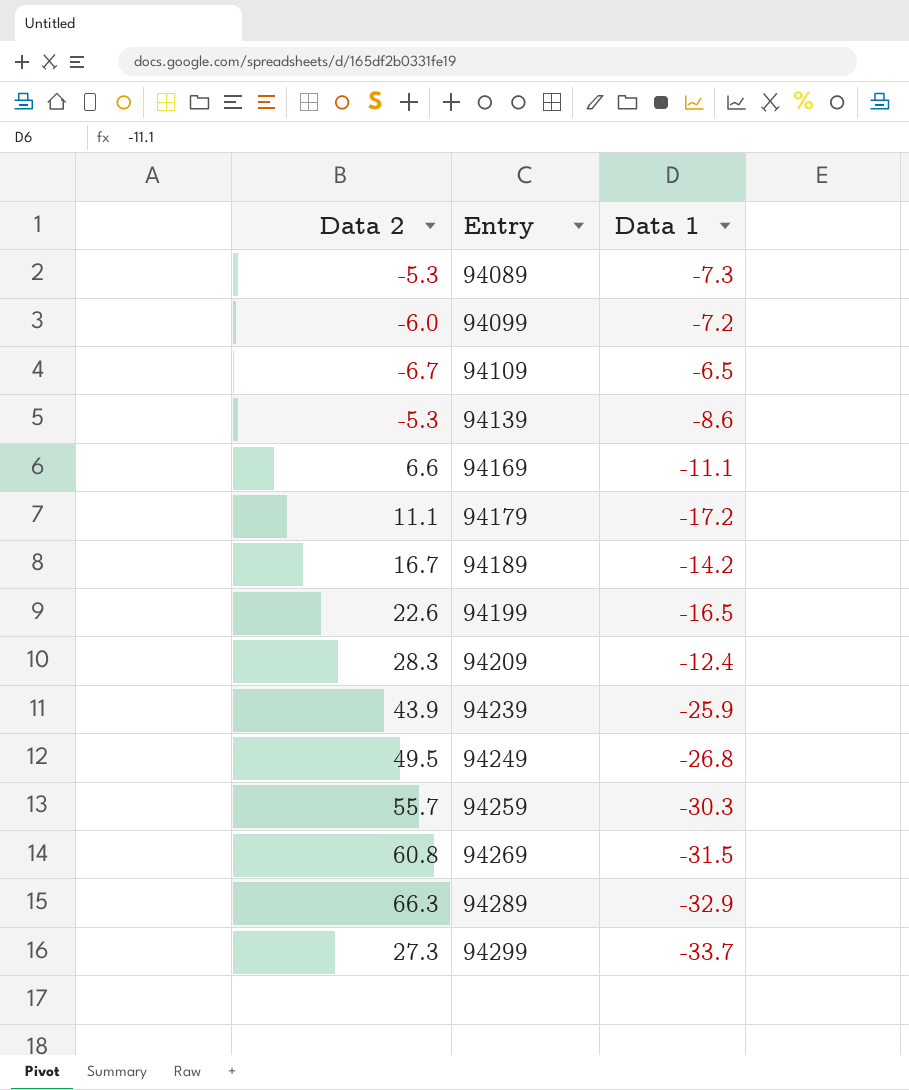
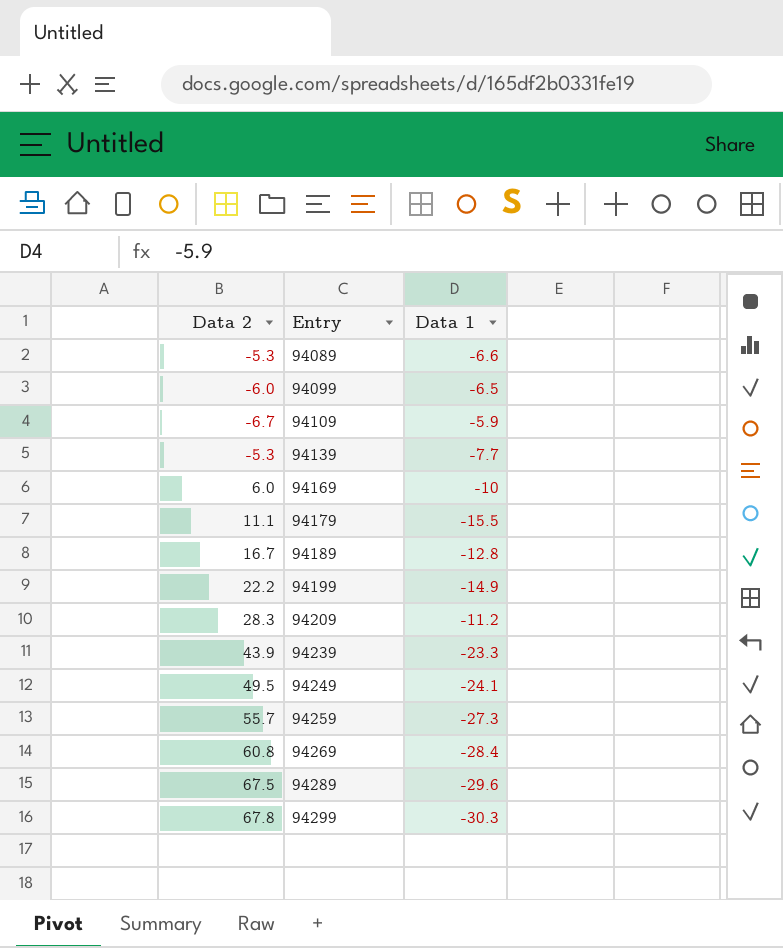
94089 | Data 1: -7.3 -> -6.6
94099 | Data 1: -7.2 -> -6.5
94109 | Data 1: -6.5 -> -5.9
94139 | Data 1: -8.6 -> -7.7
94169 | Data 2: 6.6 -> 6.0
94169 | Data 1: -11.1 -> -10
94179 | Data 1: -17.2 -> -15.5
94189 | Data 1: -14.2 -> -12.8
94199 | Data 2: 22.6 -> 22.2
94199 | Data 1: -16.5 -> -14.9
94209 | Data 1: -12.4 -> -11.2
94239 | Data 1: -25.9 -> -23.3
94249 | Data 1: -26.8 -> -24.1
94259 | Data 1: -30.3 -> -27.3
94269 | Data 1: -31.5 -> -28.4
94289 | Data 2: 66.3 -> 67.5
94289 | Data 1: -32.9 -> -29.6
94299 | Data 2: 27.3 -> 67.8
94299 | Data 1: -33.7 -> -30.3

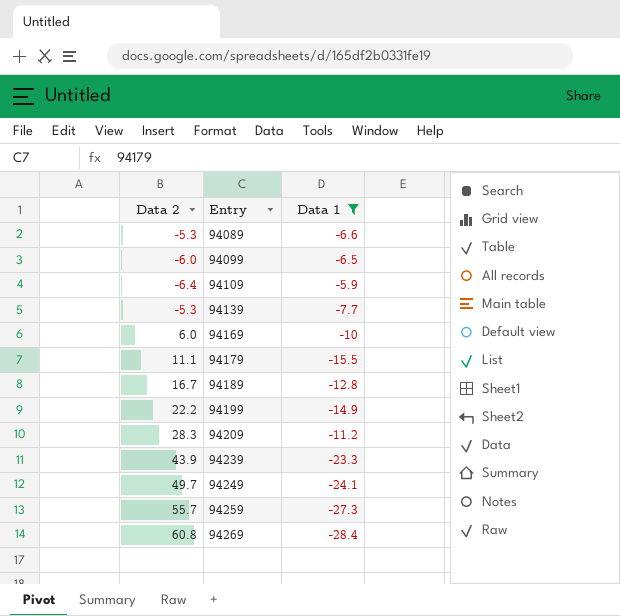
filter: none -> Data 1 >= -28.4
94109 | Data 2: -6.7 -> -6.4
94249 | Data 2: 49.5 -> 49.7

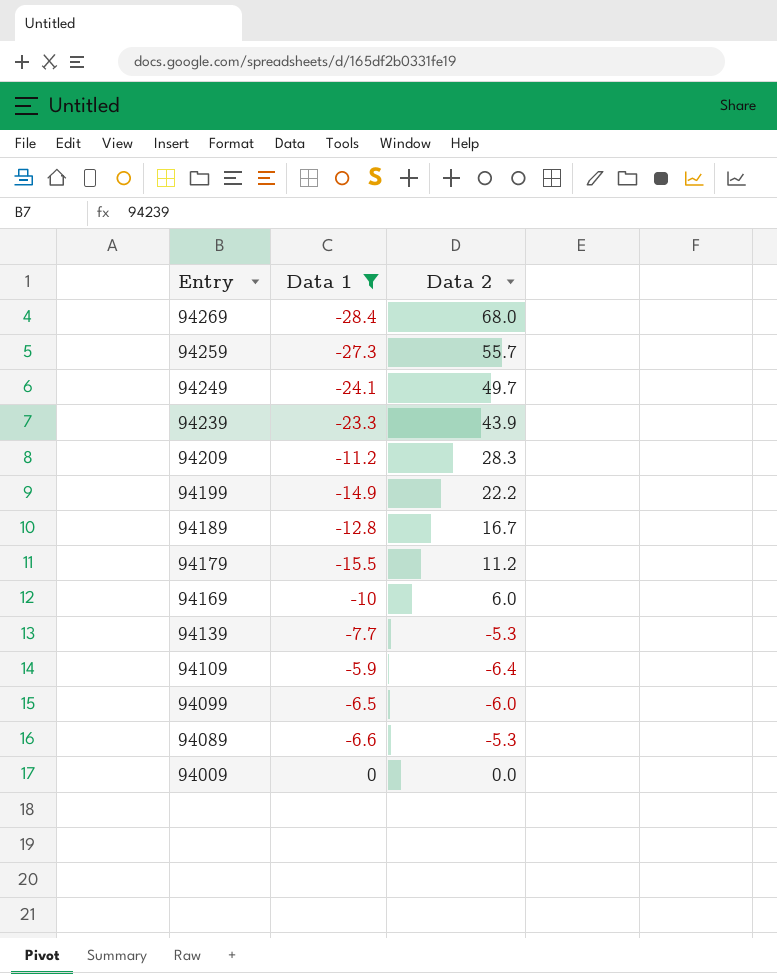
row order: Entry ascending -> Entry descending
column Data 2 | position: 1 -> 3
94269 | Data 2: 60.8 -> 68.0
94179 | Data 2: 11.1 -> 11.2
row 94009: none -> 0 | 0.0

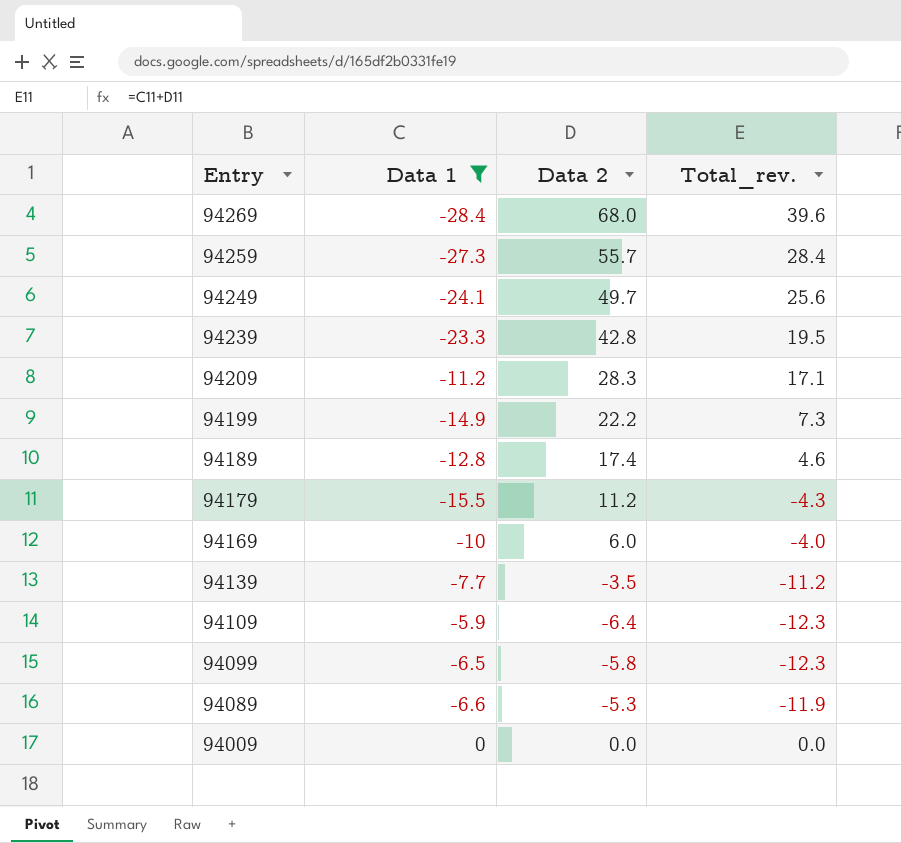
column Total_rev. | formula: none -> [Data 1] + [Data 2]
94239 | Data 2: 43.9 -> 42.8
94189 | Data 2: 16.7 -> 17.4
94139 | Data 2: -5.3 -> -3.5
94099 | Data 2: -6.0 -> -5.8

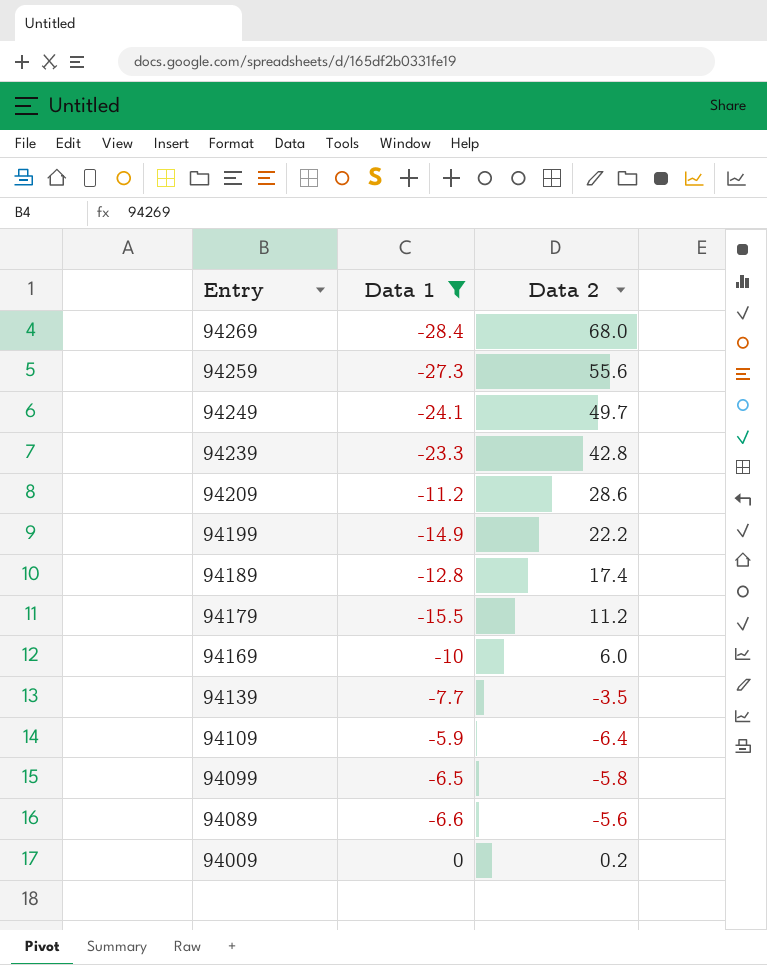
column Total_rev. | formula: [Data 1] + [Data 2] -> none
94259 | Data 2: 55.7 -> 55.6
94209 | Data 2: 28.3 -> 28.6
94089 | Data 2: -5.3 -> -5.6
94009 | Data 2: 0.0 -> 0.2

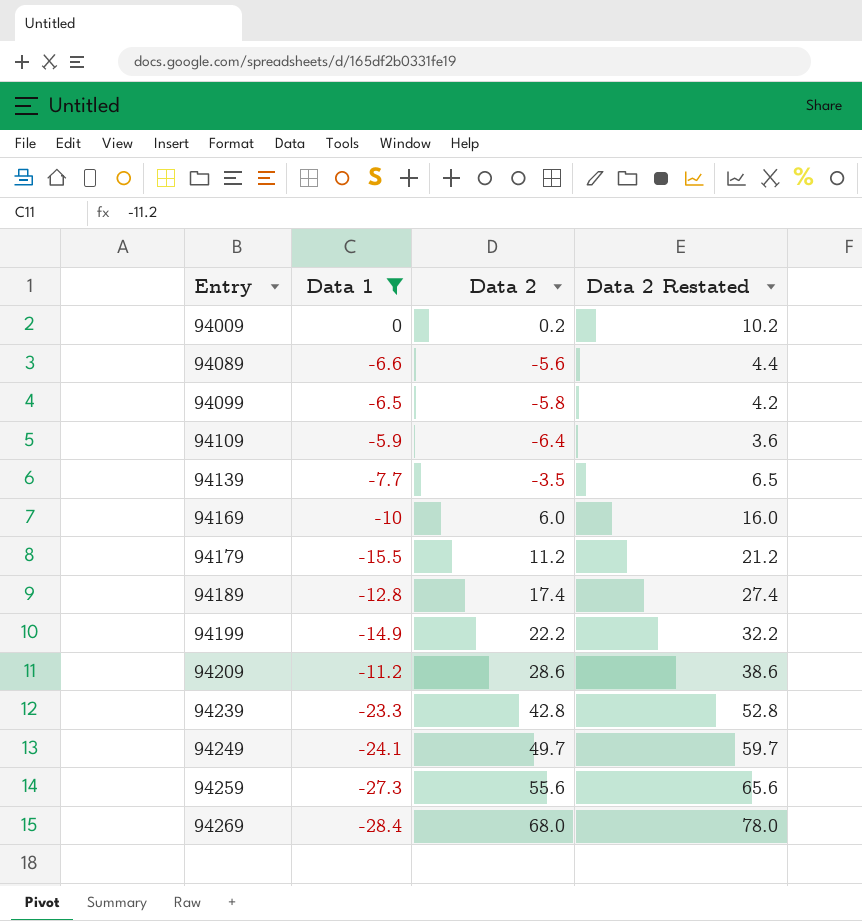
row order: Entry descending -> Entry ascending
column Data 2 Restated | formula: none -> [Data 2] + 10

